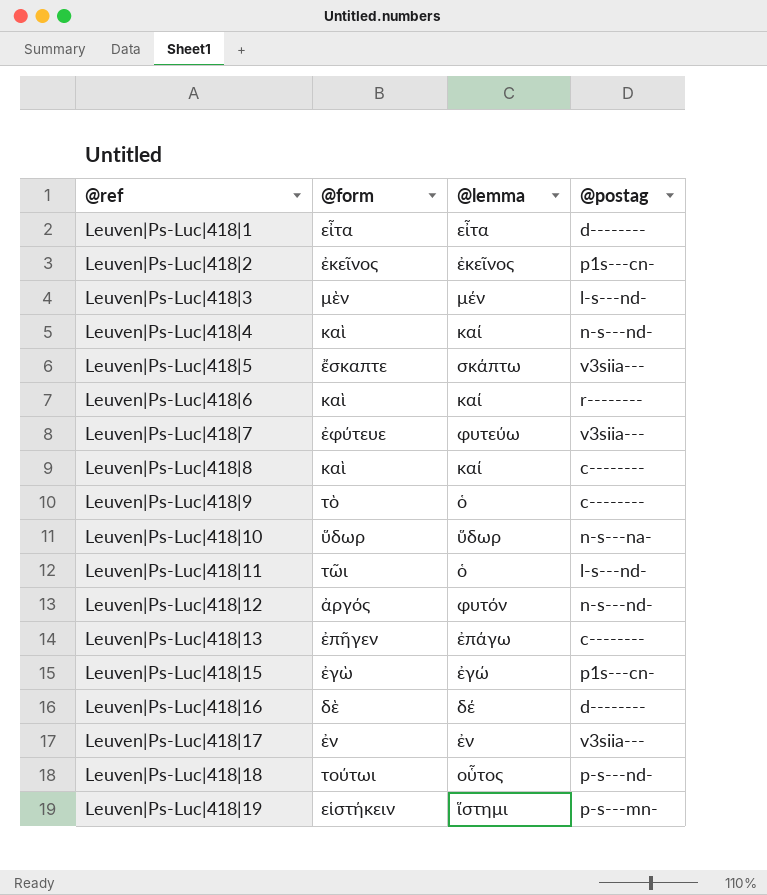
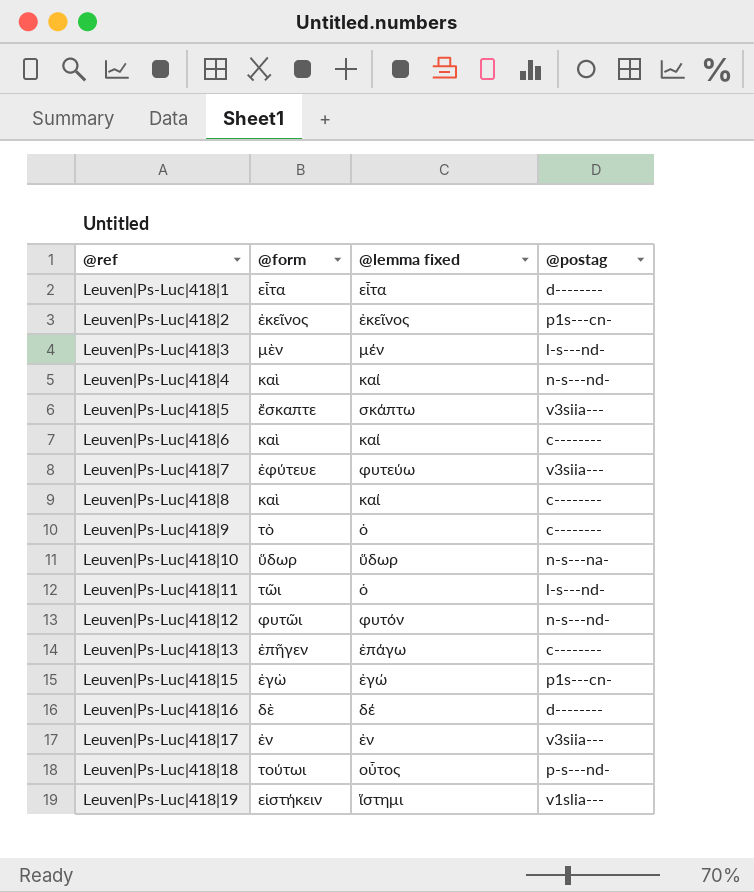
column name: @lemma -> @lemma fixed
Leuven|Ps-Luc|418|6 | @postag: r-------- -> c--------
Leuven|Ps-Luc|418|12 | @form: ἀργός -> φυτῶι
Leuven|Ps-Luc|418|19 | @postag: p-s---mn- -> v1slia---

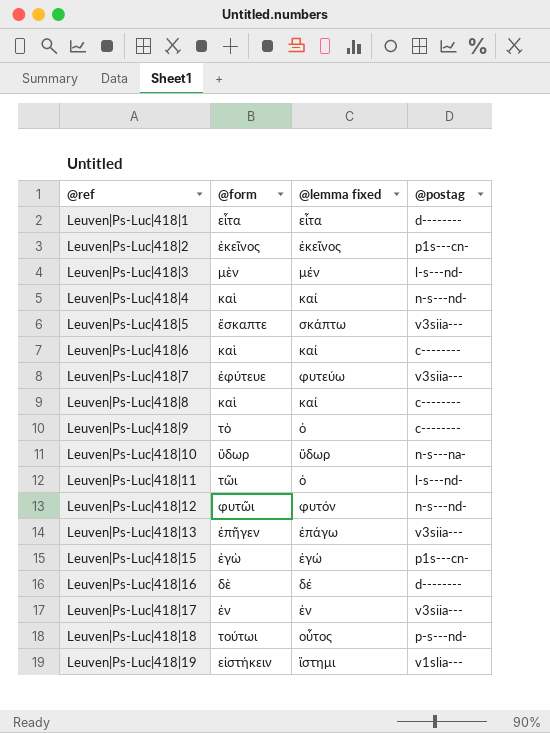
Leuven|Ps-Luc|418|13 | @postag: c-------- -> v3siia---

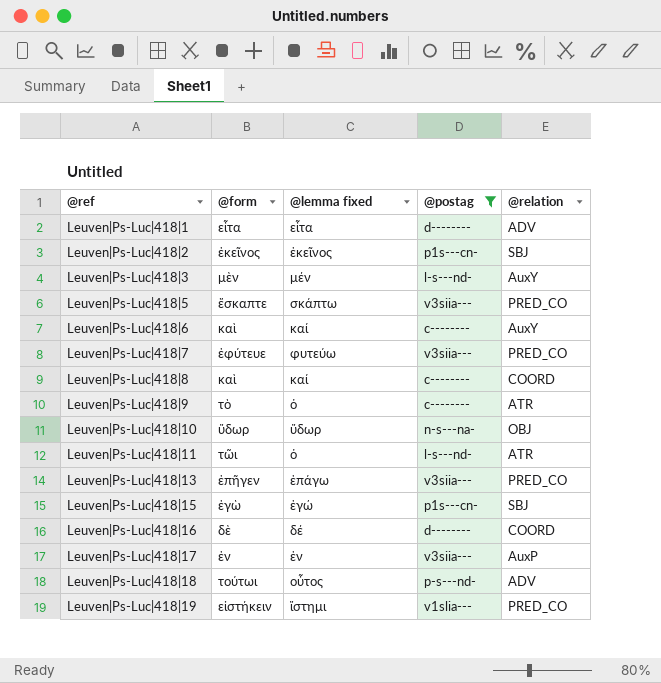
filter: none -> @postag != n-s---nd-
column @relation | position: none -> 5

